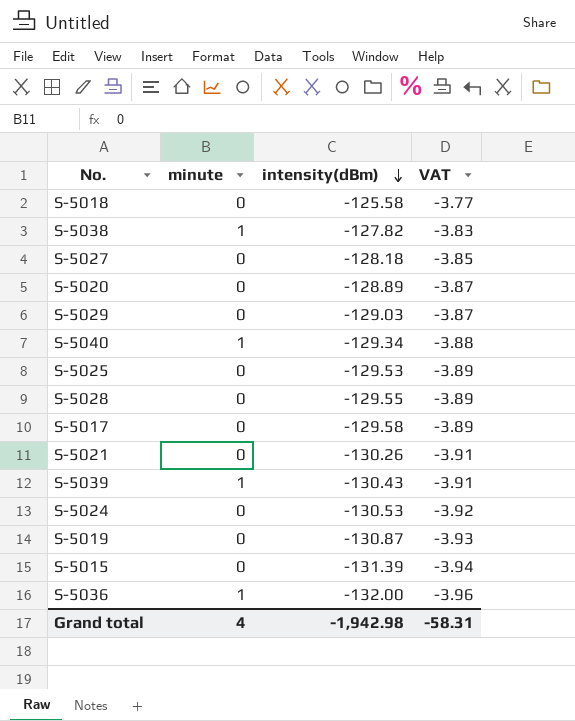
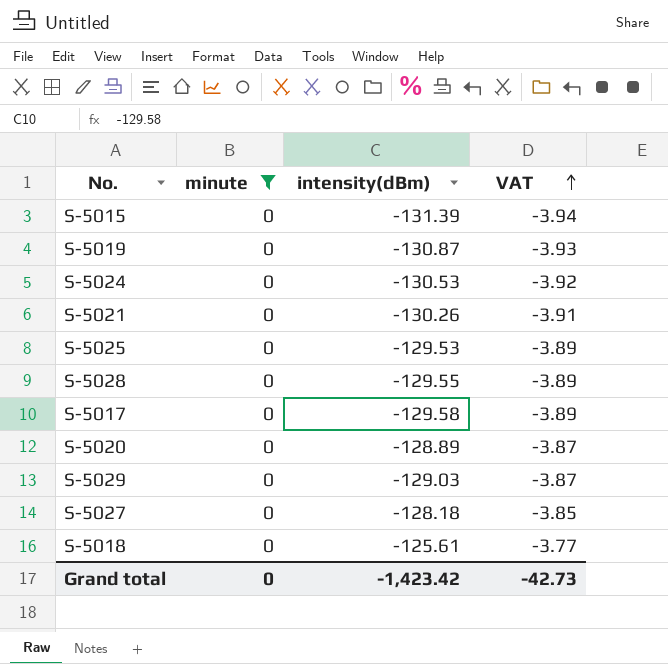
filter: none -> minute = 0
row order: intensity(dBm) descending -> VAT ascending
S-5018 | intensity(dBm): -125.58 -> -125.61
Grand total | minute: 4 -> 0
Grand total | intensity(dBm): -1,942.98 -> -1,423.42
Grand total | VAT: -58.31 -> -42.73

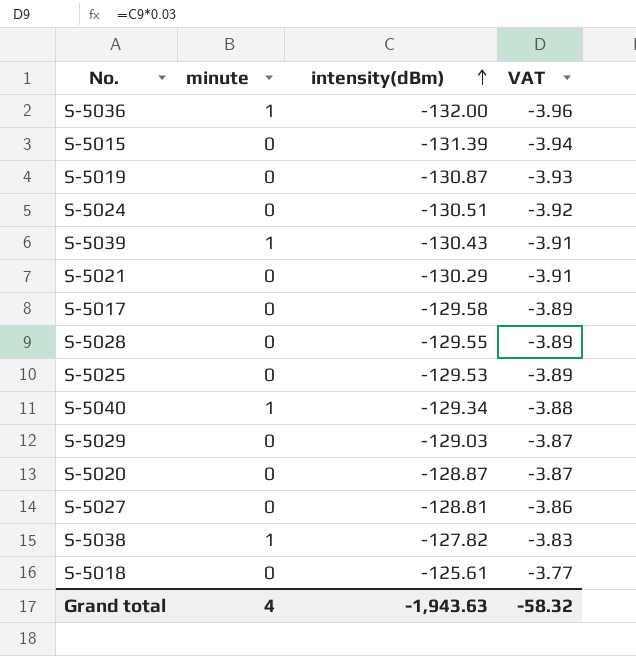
filter: minute = 0 -> none
row order: VAT ascending -> intensity(dBm) ascending
S-5024 | intensity(dBm): -130.53 -> -130.51
S-5021 | intensity(dBm): -130.26 -> -130.29
S-5020 | intensity(dBm): -128.89 -> -128.87
S-5027 | intensity(dBm): -128.18 -> -128.81
S-5027 | VAT: -3.85 -> -3.86
Grand total | minute: 0 -> 4
Grand total | intensity(dBm): -1,423.42 -> -1,943.63
Grand total | VAT: -42.73 -> -58.32

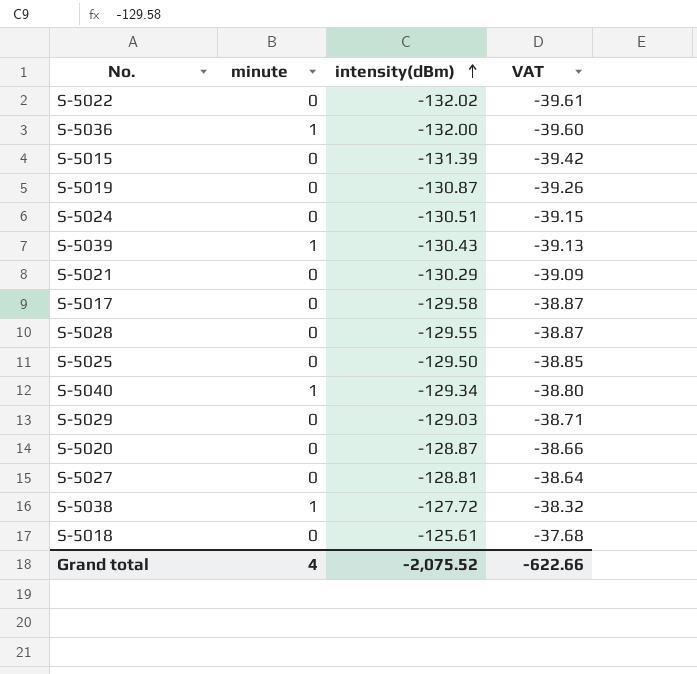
column VAT | formula: [intensity(dBm)] * 0.03 -> [intensity(dBm)] * 0.3
row S-5022: none -> 0 | -132.02 | -39.61
S-5025 | intensity(dBm): -129.53 -> -129.50
S-5038 | intensity(dBm): -127.82 -> -127.72
Grand total | intensity(dBm): -1,943.63 -> -2,075.52
Grand total | VAT: -58.32 -> -622.66

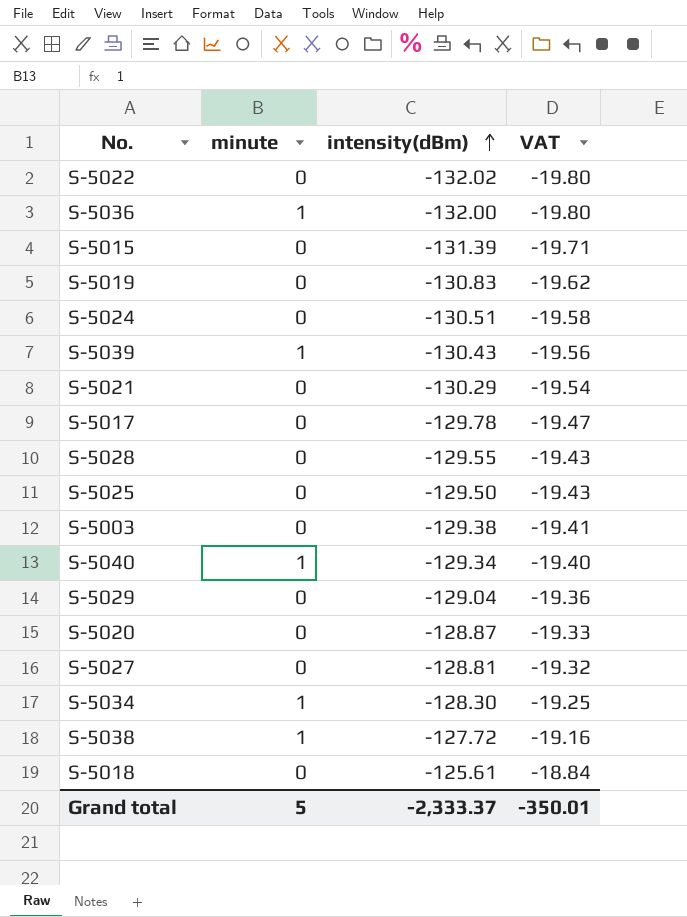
column VAT | formula: [intensity(dBm)] * 0.3 -> [intensity(dBm)] * 0.15
S-5019 | intensity(dBm): -130.87 -> -130.83
S-5017 | intensity(dBm): -129.58 -> -129.78
row S-5003: none -> 0 | -129.38 | -19.41
S-5029 | intensity(dBm): -129.03 -> -129.04
row S-5034: none -> 1 | -128.30 | -19.25
Grand total | minute: 4 -> 5
Grand total | intensity(dBm): -2,075.52 -> -2,333.37
Grand total | VAT: -622.66 -> -350.01

